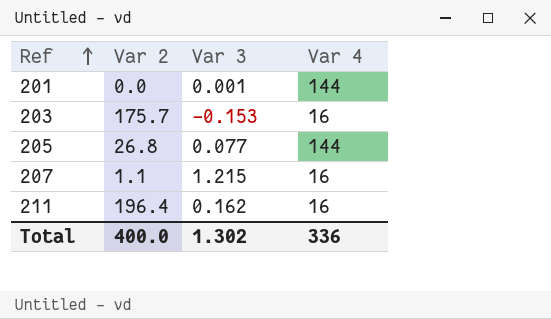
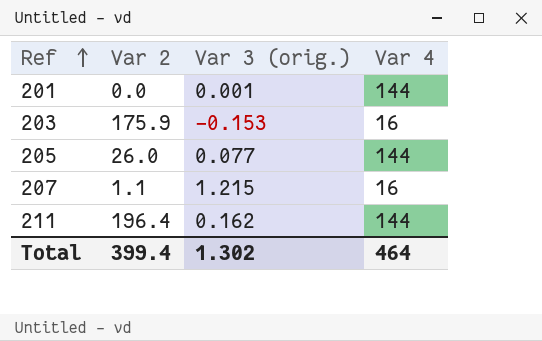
column name: Var 3 -> Var 3 (orig.)
203 | Var 2: 175.7 -> 175.9
205 | Var 2: 26.8 -> 26.0
211 | Var 4: 16 -> 144
Total | Var 2: 400.0 -> 399.4
Total | Var 4: 336 -> 464

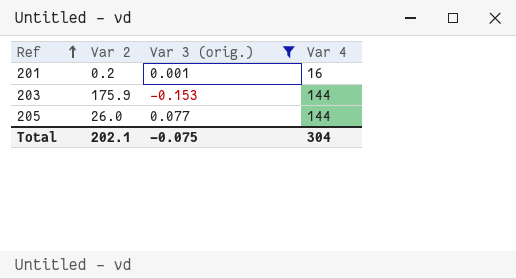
filter: none -> Var 3 (orig.) <= 0.077
201 | Var 2: 0.0 -> 0.2
201 | Var 4: 144 -> 16
203 | Var 4: 16 -> 144
Total | Var 2: 399.4 -> 202.1
Total | Var 3 (orig.): 1.302 -> -0.075
Total | Var 4: 464 -> 304

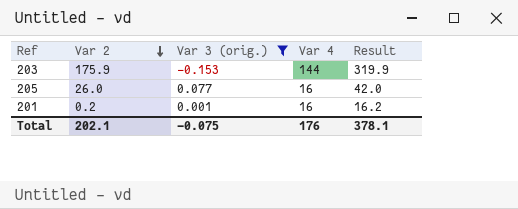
row order: Ref ascending -> Var 2 descending
column Result | formula: none -> [Var 2] + [Var 4]
205 | Var 4: 144 -> 16
Total | Var 4: 304 -> 176

